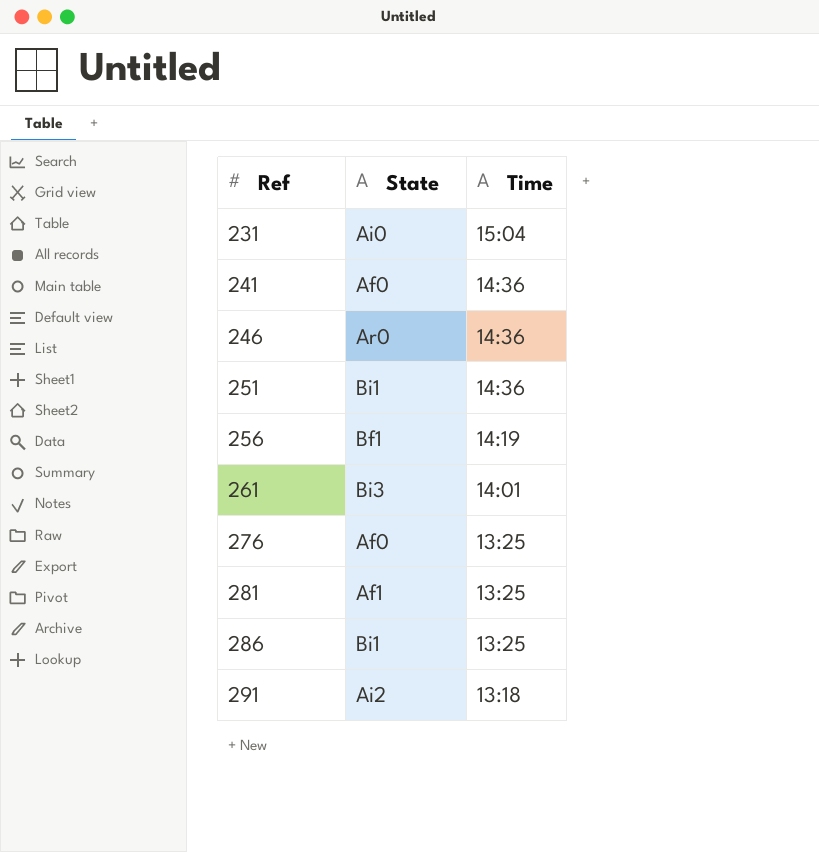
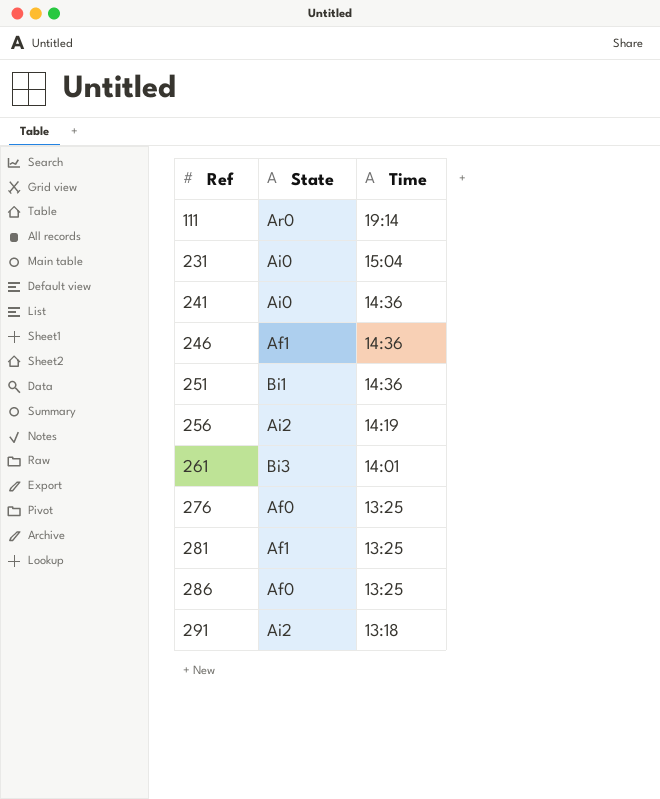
row 111: none -> Ar0 | 19:14
241 | State: Af0 -> Ai0
246 | State: Ar0 -> Af1
256 | State: Bf1 -> Ai2
286 | State: Bi1 -> Af0

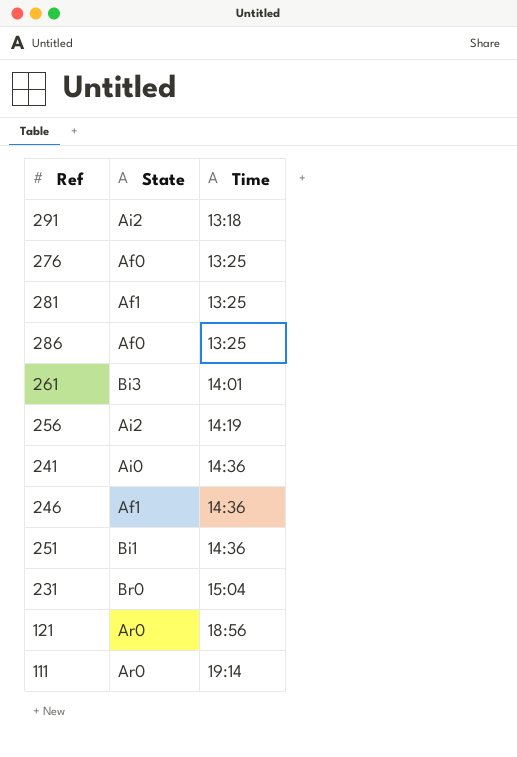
row order: Ref ascending -> Time ascending
231 | State: Ai0 -> Br0
row 121: none -> Ar0 | 18:56

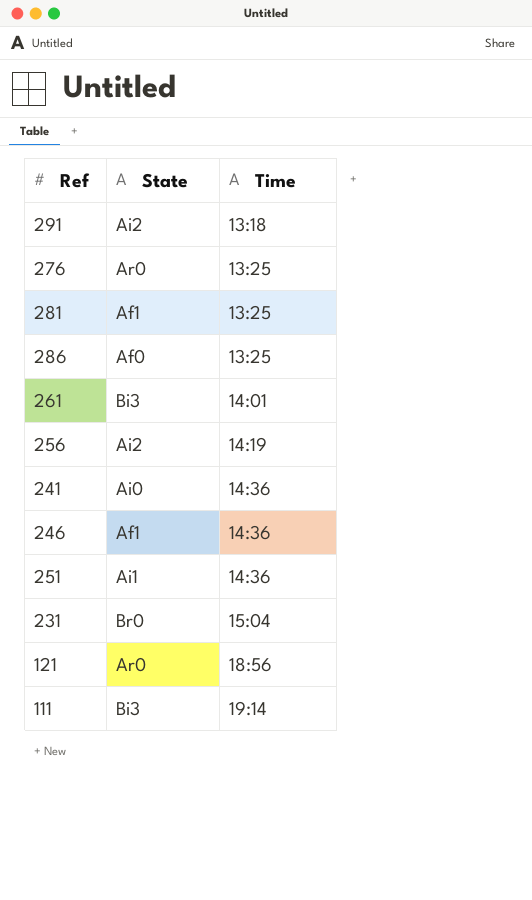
276 | State: Af0 -> Ar0
251 | State: Bi1 -> Ai1
111 | State: Ar0 -> Bi3

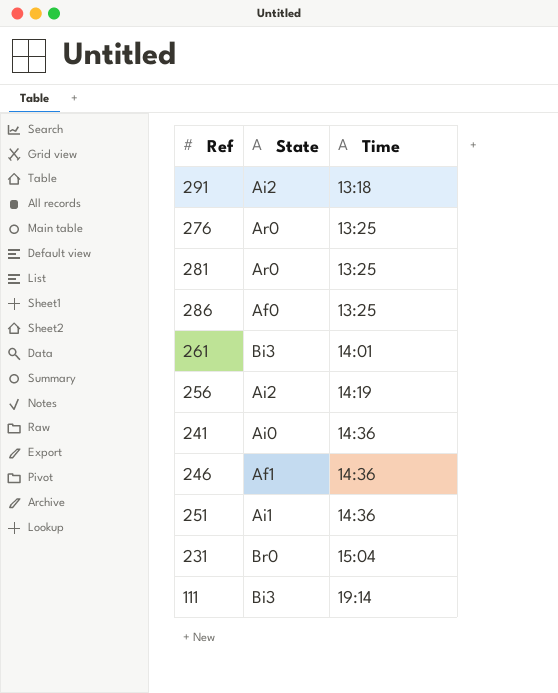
row 121: Ar0 | 18:56 -> none
281 | State: Af1 -> Ar0

